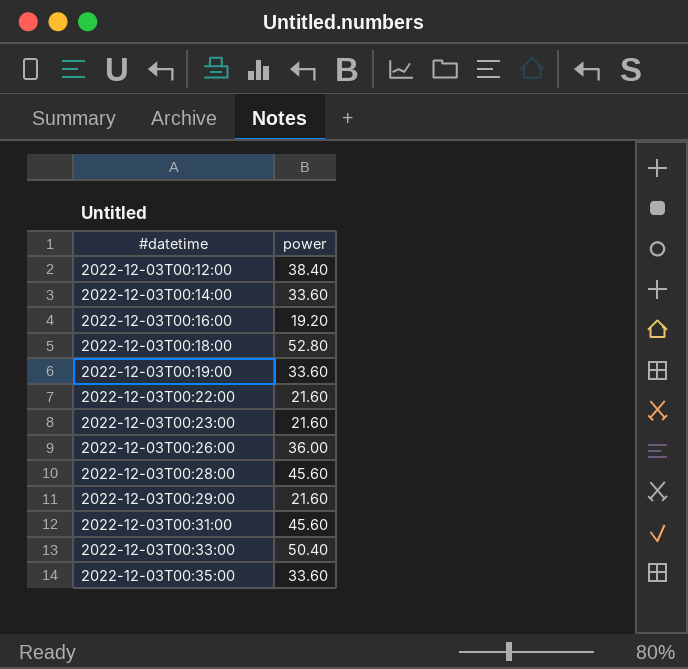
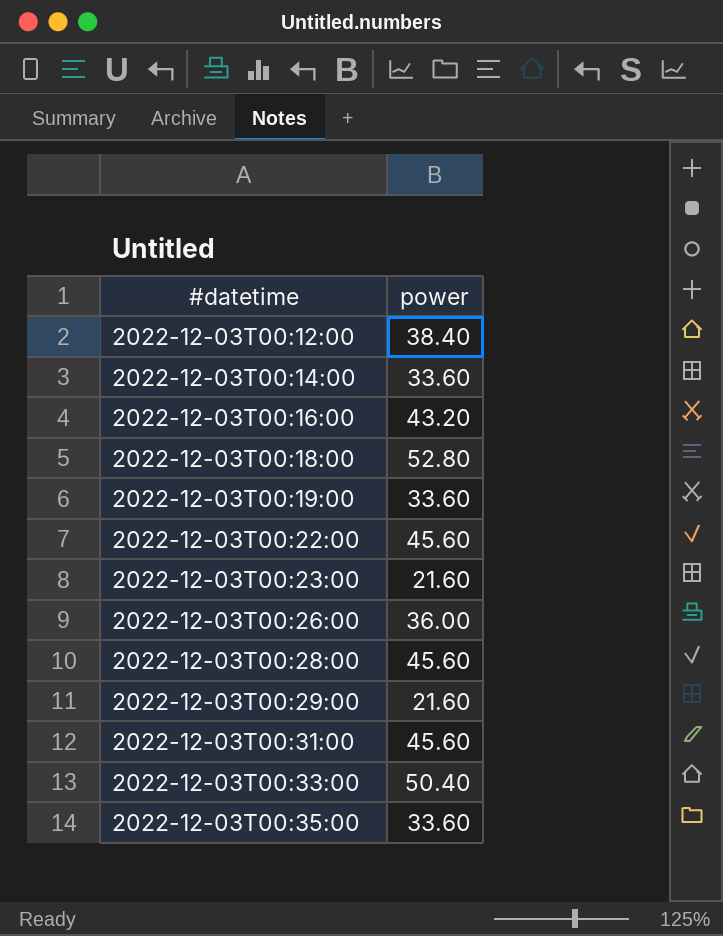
2022-12-03T00:16:00 | power: 19.20 -> 43.20
2022-12-03T00:22:00 | power: 21.60 -> 45.60

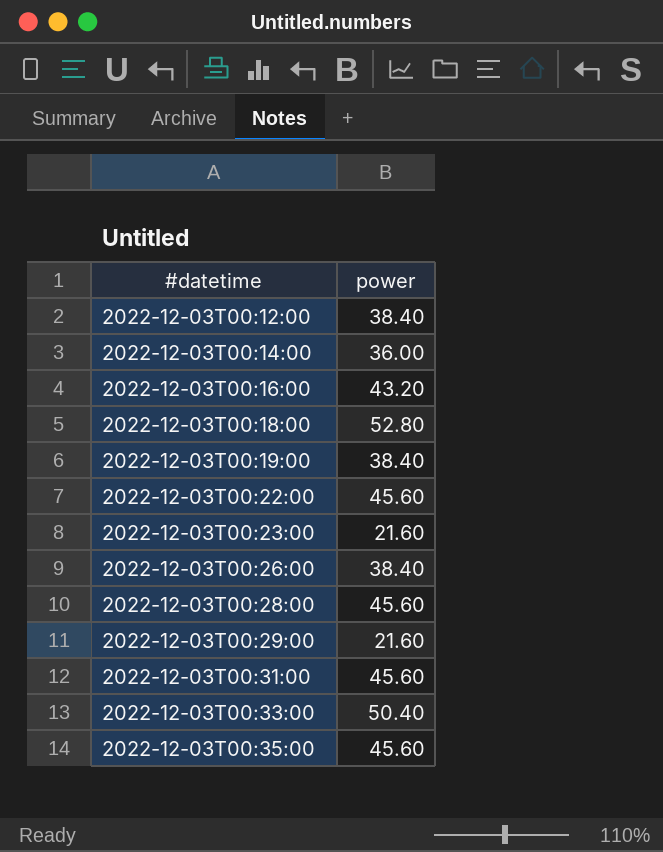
2022-12-03T00:14:00 | power: 33.60 -> 36.00
2022-12-03T00:19:00 | power: 33.60 -> 38.40
2022-12-03T00:26:00 | power: 36.00 -> 38.40
2022-12-03T00:35:00 | power: 33.60 -> 45.60

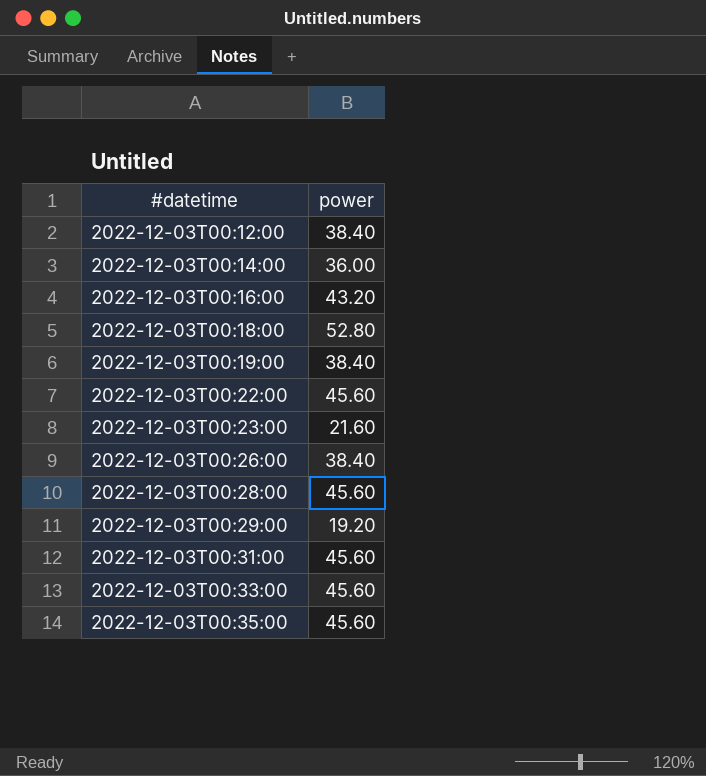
2022-12-03T00:29:00 | power: 21.60 -> 19.20
2022-12-03T00:33:00 | power: 50.40 -> 45.60

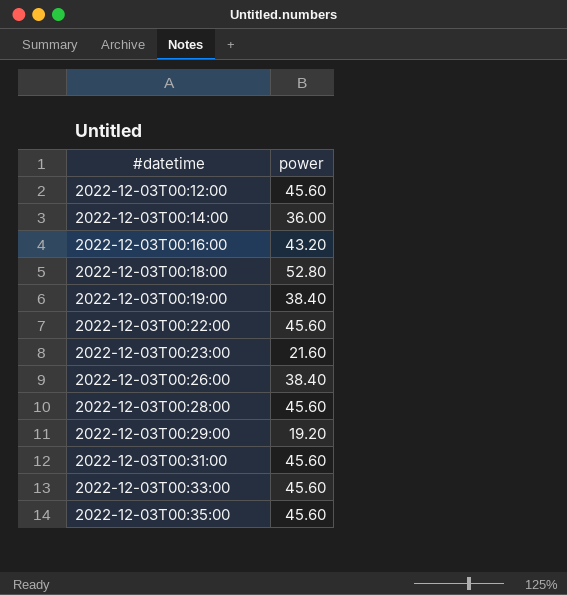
2022-12-03T00:12:00 | power: 38.40 -> 45.60

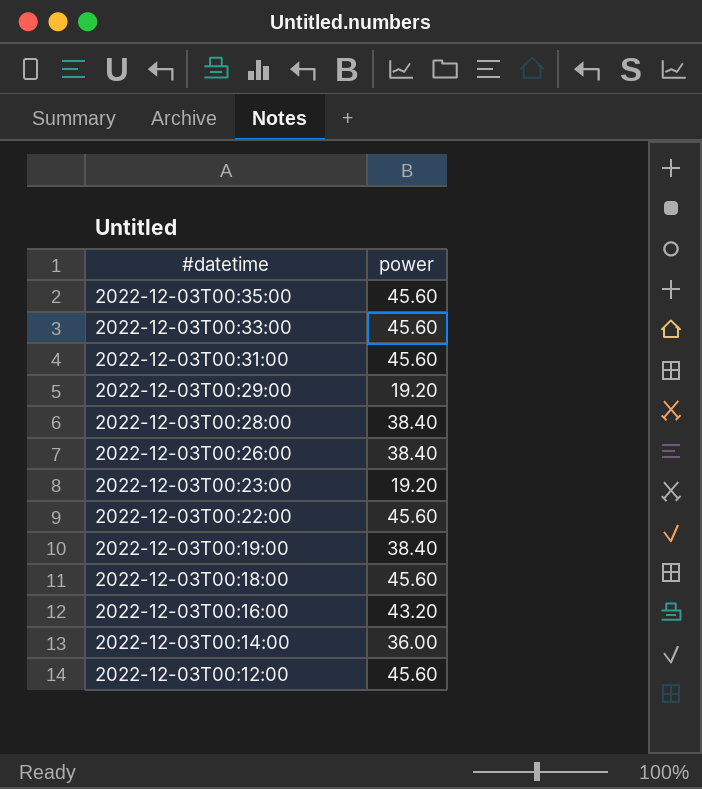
row order: #datetime ascending -> #datetime descending
2022-12-03T00:28:00 | power: 45.60 -> 38.40
2022-12-03T00:23:00 | power: 21.60 -> 19.20
2022-12-03T00:18:00 | power: 52.80 -> 45.60

